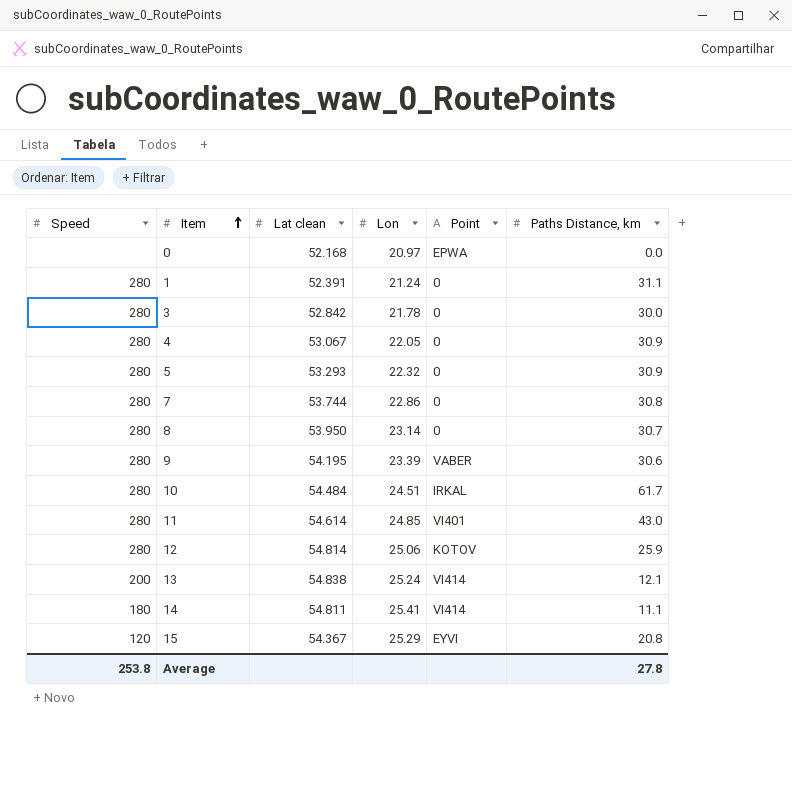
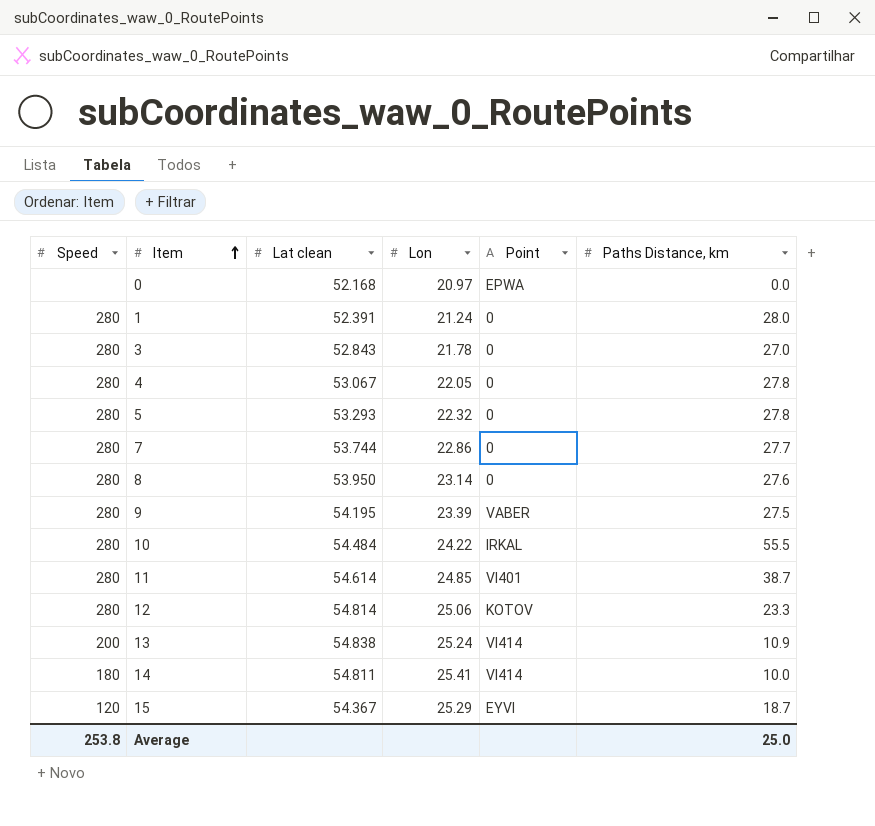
1 | Paths Distance, km: 31.1 -> 28.0
3 | Lat clean: 52.842 -> 52.843
3 | Paths Distance, km: 30.0 -> 27.0
4 | Paths Distance, km: 30.9 -> 27.8
5 | Paths Distance, km: 30.9 -> 27.8
7 | Paths Distance, km: 30.8 -> 27.7
8 | Paths Distance, km: 30.7 -> 27.6
9 | Paths Distance, km: 30.6 -> 27.5
10 | Lon: 24.51 -> 24.22
10 | Paths Distance, km: 61.7 -> 55.5
11 | Paths Distance, km: 43.0 -> 38.7
12 | Paths Distance, km: 25.9 -> 23.3
13 | Paths Distance, km: 12.1 -> 10.9
14 | Paths Distance, km: 11.1 -> 10.0
15 | Paths Distance, km: 20.8 -> 18.7
Average | Paths Distance, km: 27.8 -> 25.0

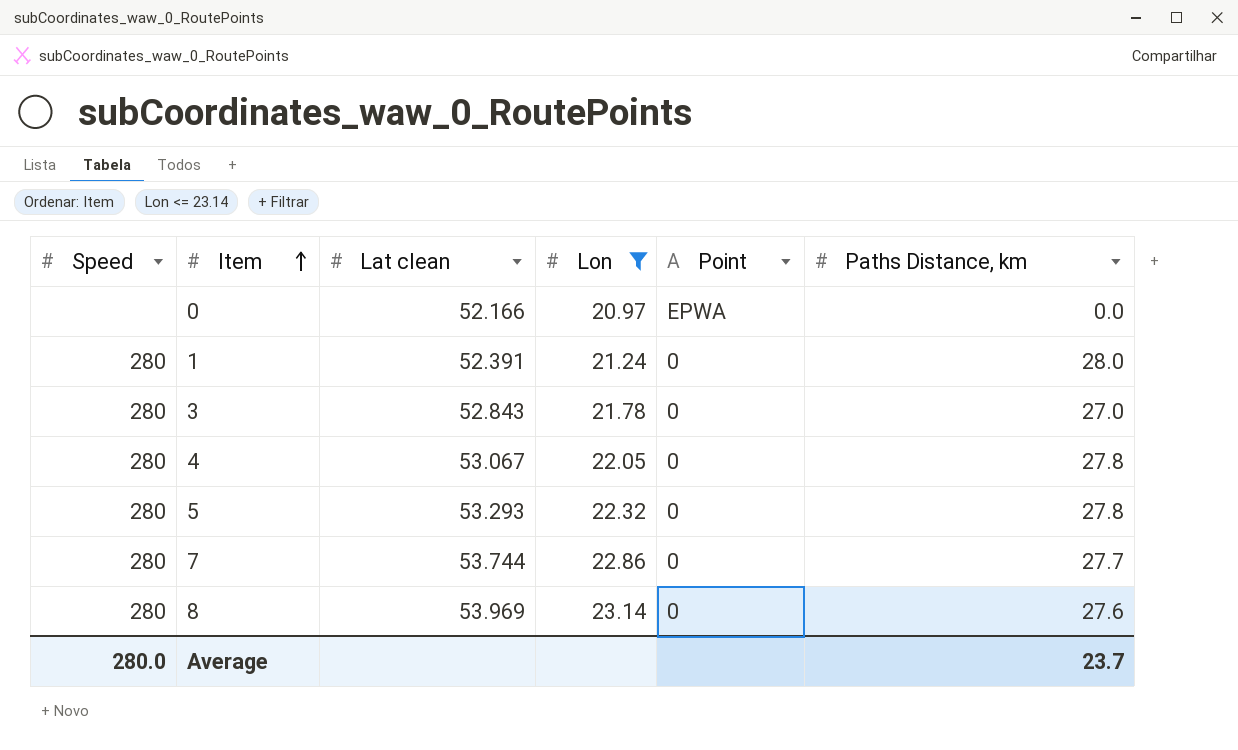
filter: none -> Lon <= 23.14
0 | Lat clean: 52.168 -> 52.166
8 | Lat clean: 53.950 -> 53.969
Average | Speed: 253.8 -> 280.0
Average | Paths Distance, km: 25.0 -> 23.7

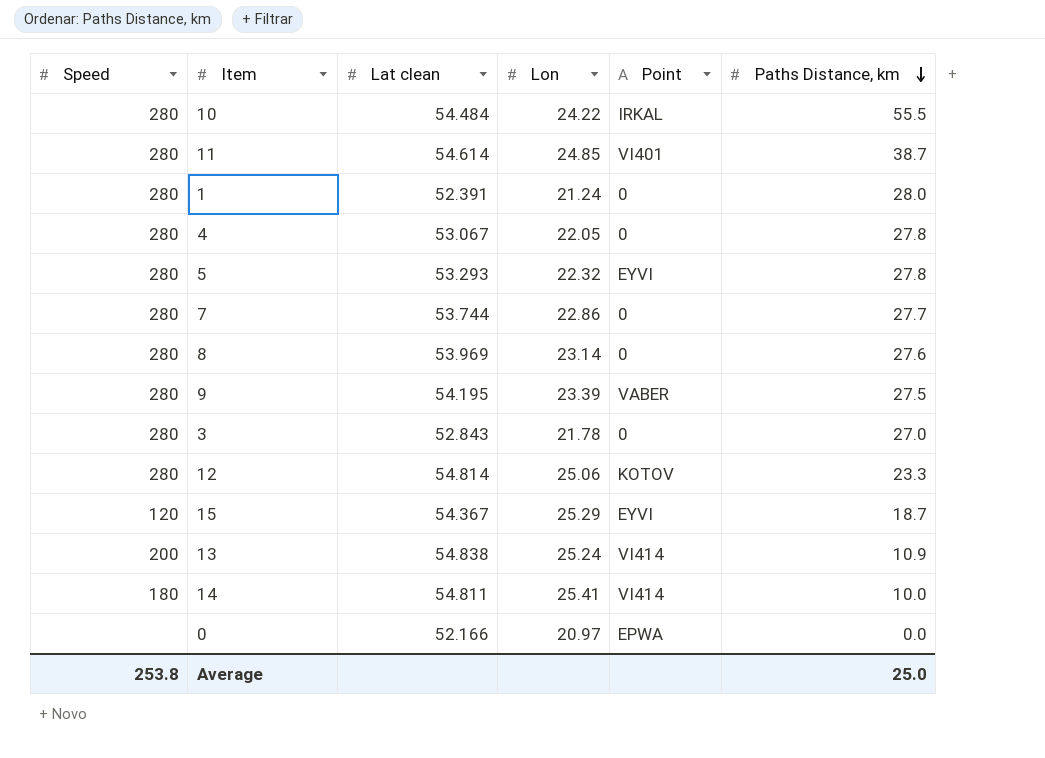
filter: Lon <= 23.14 -> none
row order: Item ascending -> Paths Distance, km descending
5 | Point: 0 -> EYVI
Average | Speed: 280.0 -> 253.8
Average | Paths Distance, km: 23.7 -> 25.0

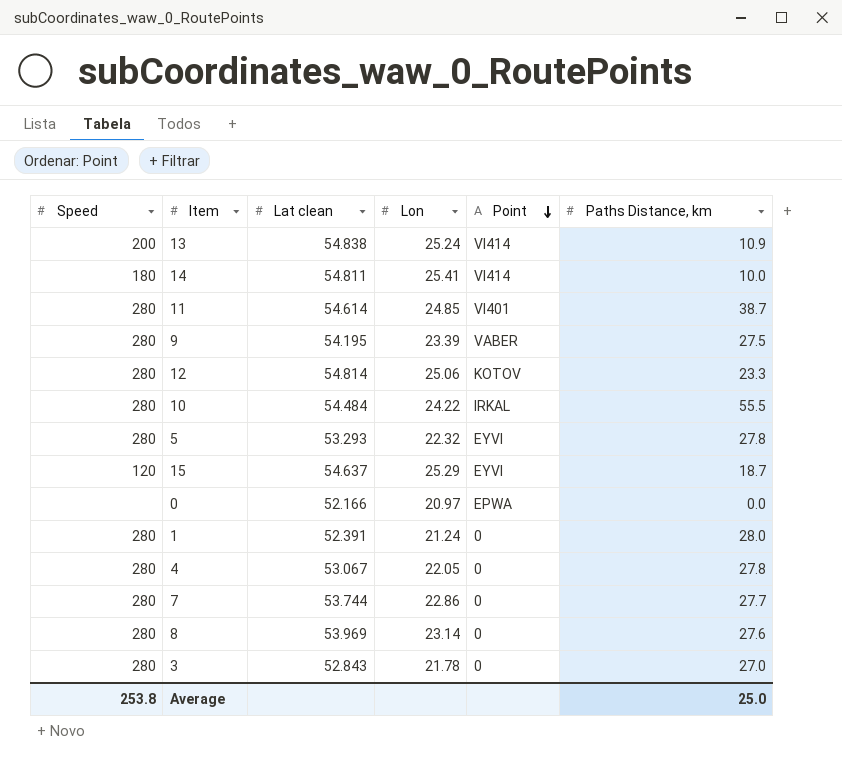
row order: Paths Distance, km descending -> Point descending
15 | Lat clean: 54.367 -> 54.637

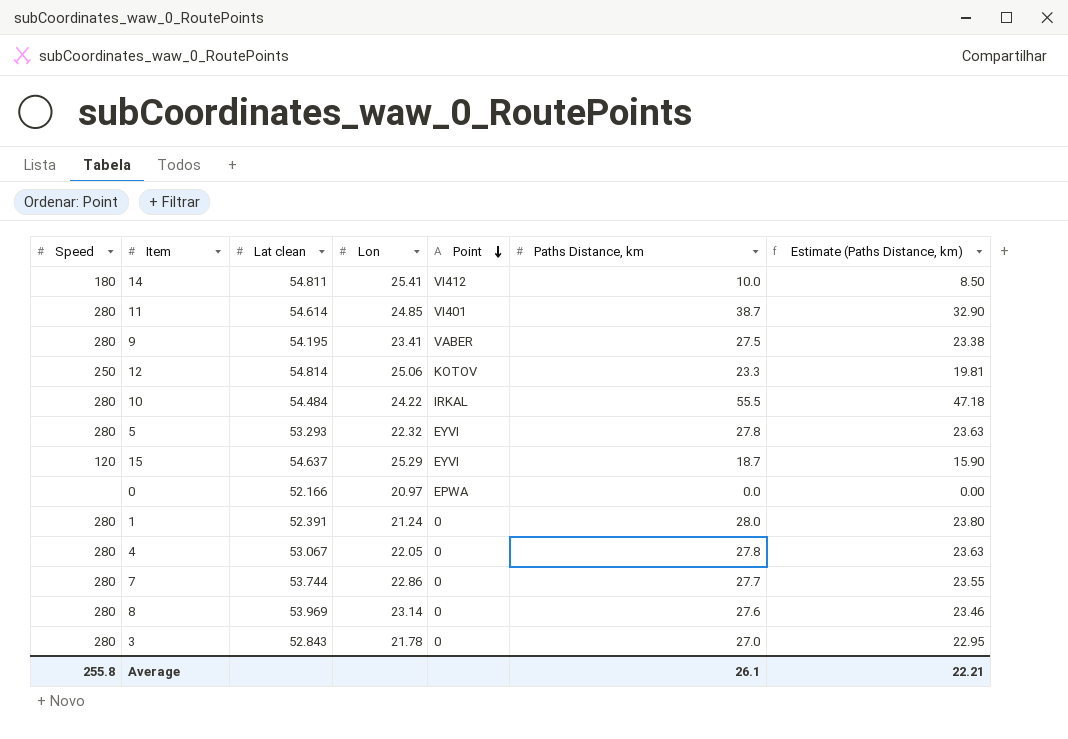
column Estimate (Paths Distance, km) | formula: none -> [Paths Distance, km] * 0.85
row 13: 200 | 54.838 | 25.24 | VI414 | 10.9 -> none
14 | Point: VI414 -> VI412
9 | Lon: 23.39 -> 23.41
12 | Speed: 280 -> 250
Average | Speed: 253.8 -> 255.8
Average | Paths Distance, km: 25.0 -> 26.1

